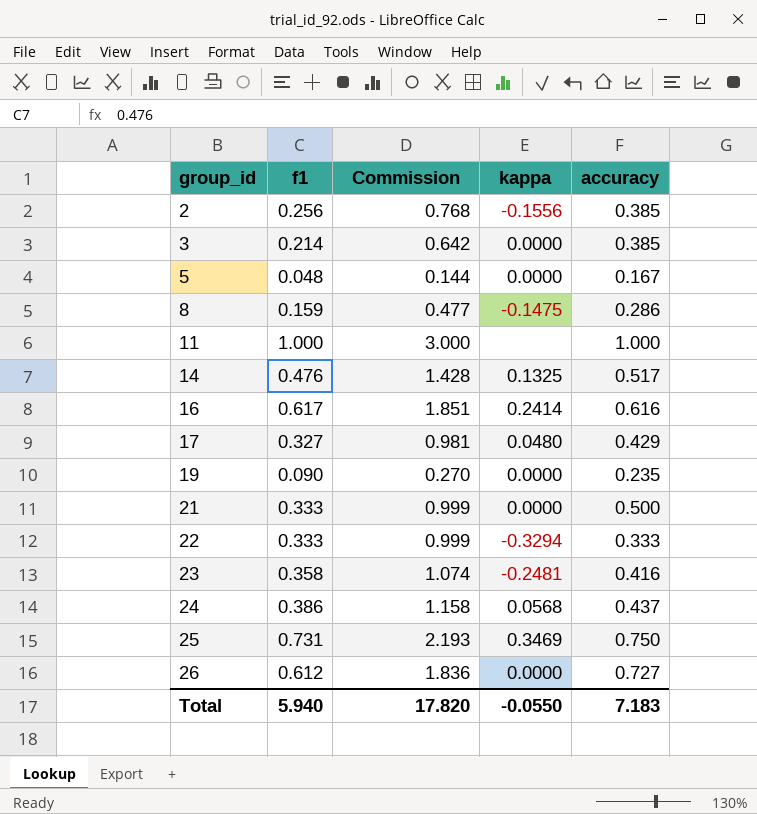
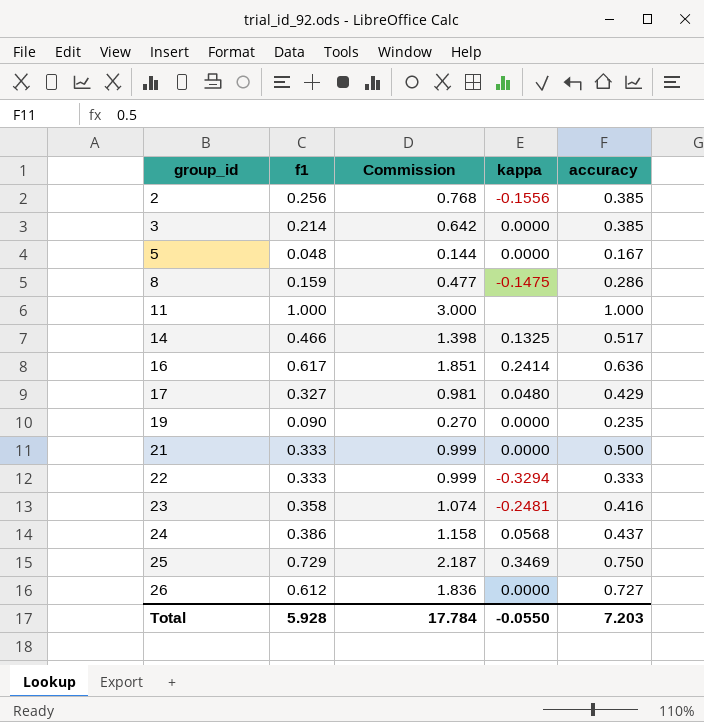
14 | f1: 0.476 -> 0.466
14 | Commission: 1.428 -> 1.398
16 | accuracy: 0.616 -> 0.636
25 | f1: 0.731 -> 0.729
25 | Commission: 2.193 -> 2.187
Total | f1: 5.940 -> 5.928
Total | Commission: 17.820 -> 17.784
Total | accuracy: 7.183 -> 7.203

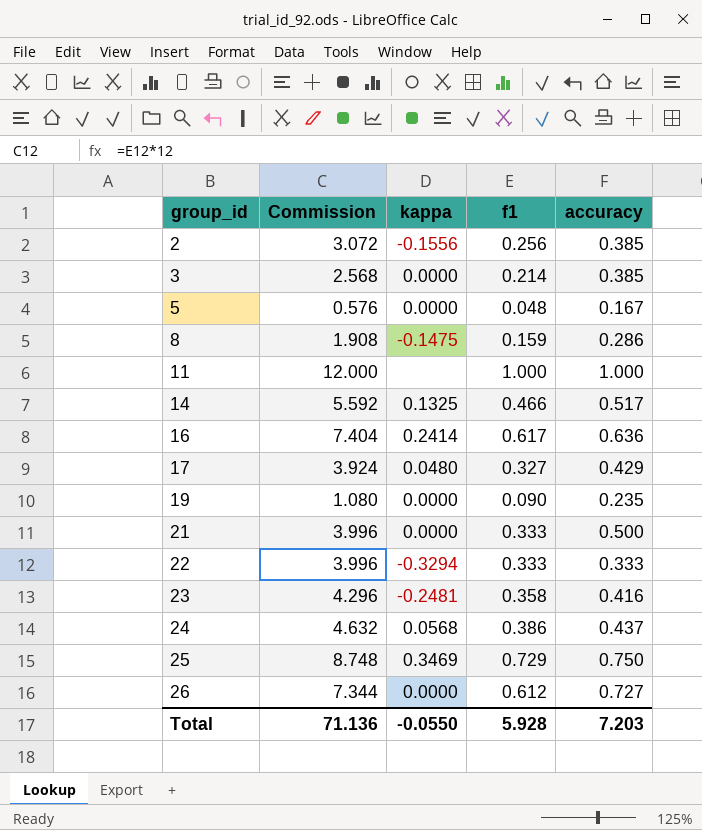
column Commission | formula: [f1] * 3 -> [f1] * 12
column f1 | position: 2 -> 4
Total | Commission: 17.784 -> 71.136

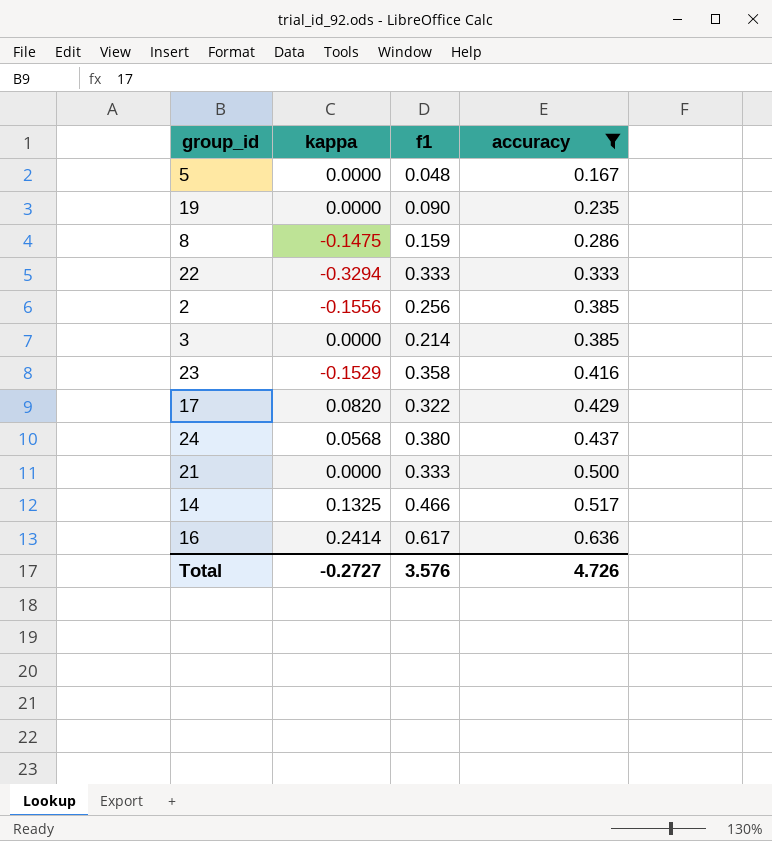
filter: none -> accuracy <= 0.636
row order: group_id ascending -> accuracy ascending
column Commission | formula: [f1] * 12 -> none
23 | kappa: -0.2481 -> -0.1529
17 | kappa: 0.0480 -> 0.0820
17 | f1: 0.327 -> 0.322
24 | f1: 0.386 -> 0.380
Total | kappa: -0.0550 -> -0.2727
Total | f1: 5.928 -> 3.576
Total | accuracy: 7.203 -> 4.726

